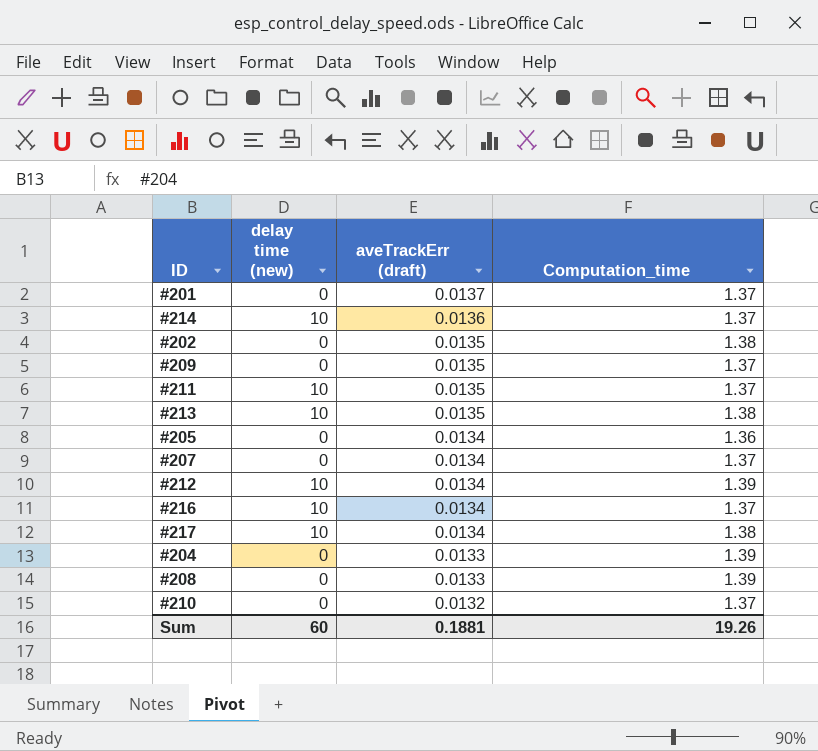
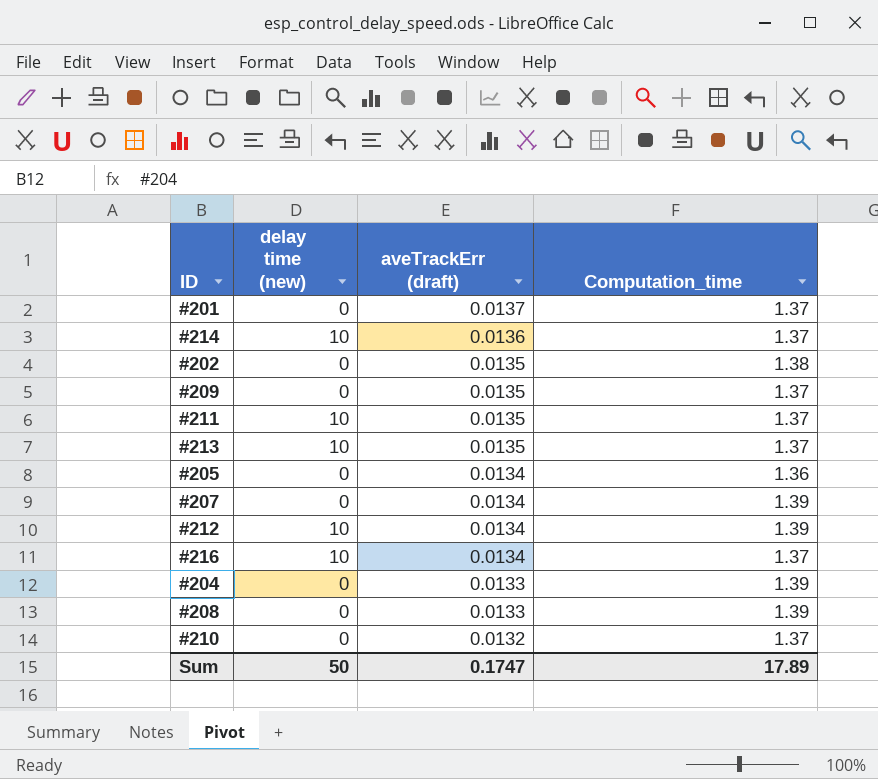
row #217: 10 | 0.0134 | 1.38 -> none
#213 | Computation_time: 1.38 -> 1.37
#207 | Computation_time: 1.37 -> 1.39
Sum | delay time (new): 60 -> 50
Sum | aveTrackErr (draft): 0.1881 -> 0.1747
Sum | Computation_time: 19.26 -> 17.89

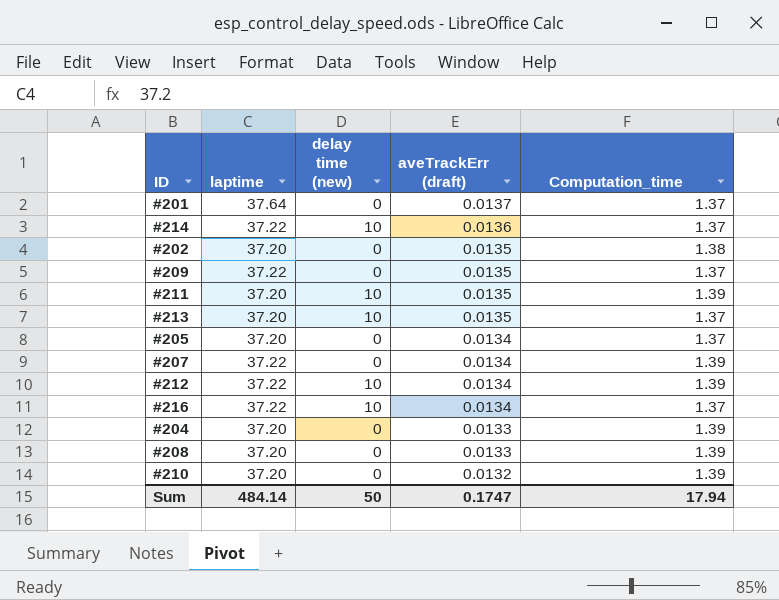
column laptime | position: none -> 2
#211 | Computation_time: 1.37 -> 1.39
#205 | Computation_time: 1.36 -> 1.37
#210 | Computation_time: 1.37 -> 1.39
Sum | Computation_time: 17.89 -> 17.94

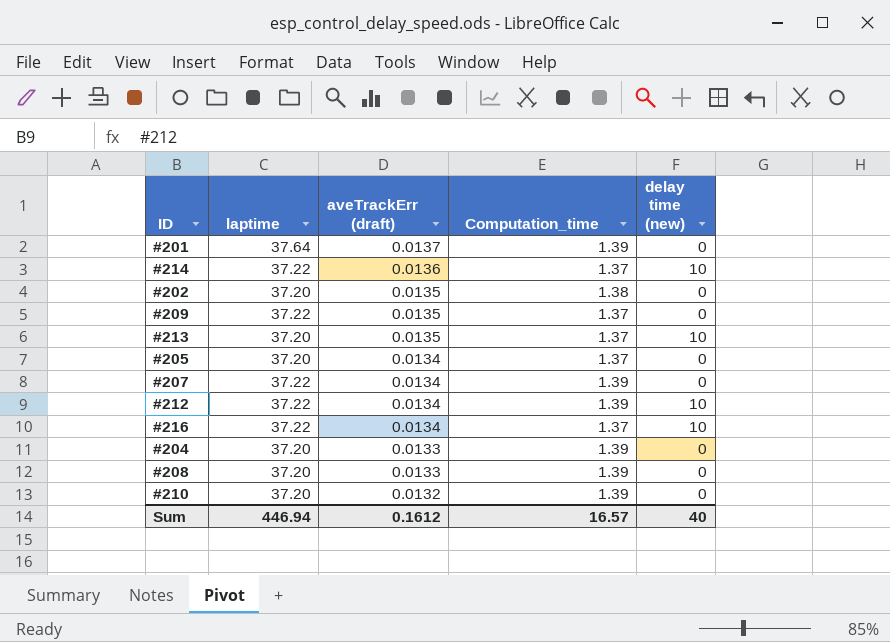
column delay time (new) | position: 3 -> 5
row #211: 37.20 | 10 | 0.0135 | 1.39 -> none
#201 | Computation_time: 1.37 -> 1.39
Sum | laptime: 484.14 -> 446.94
Sum | aveTrackErr (draft): 0.1747 -> 0.1612
Sum | Computation_time: 17.94 -> 16.57
Sum | delay time (new): 50 -> 40

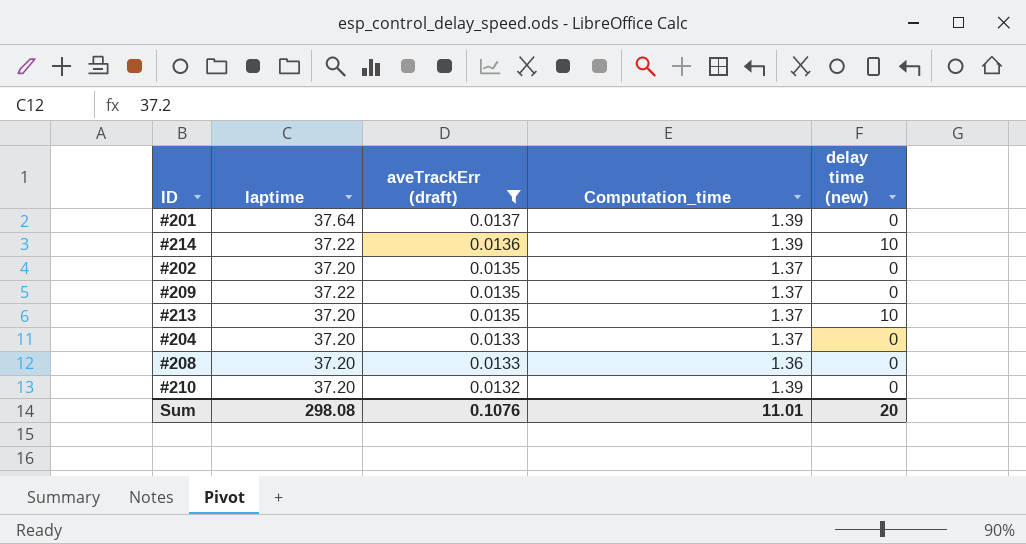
filter: none -> aveTrackErr (draft) != 0.0134
#214 | Computation_time: 1.37 -> 1.39
#202 | Computation_time: 1.38 -> 1.37
#204 | Computation_time: 1.39 -> 1.37
#208 | Computation_time: 1.39 -> 1.36
Sum | laptime: 446.94 -> 298.08
Sum | aveTrackErr (draft): 0.1612 -> 0.1076
Sum | Computation_time: 16.57 -> 11.01
Sum | delay time (new): 40 -> 20

